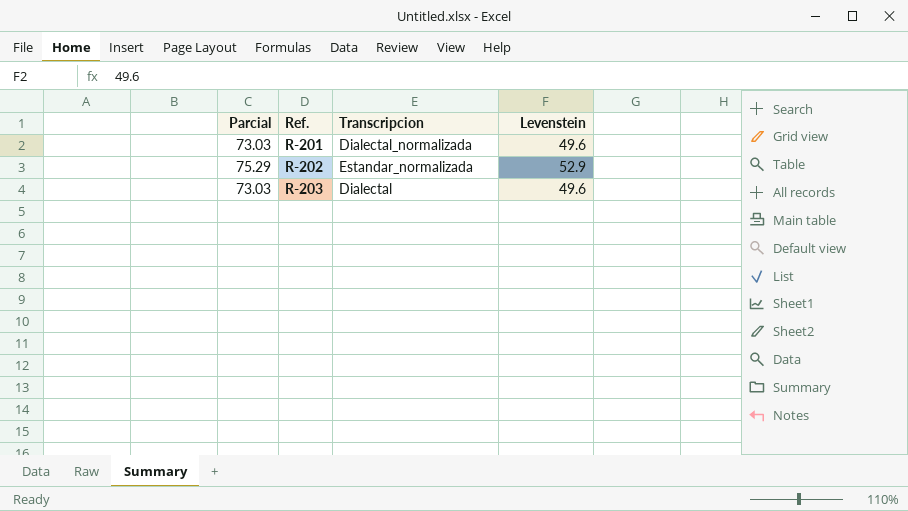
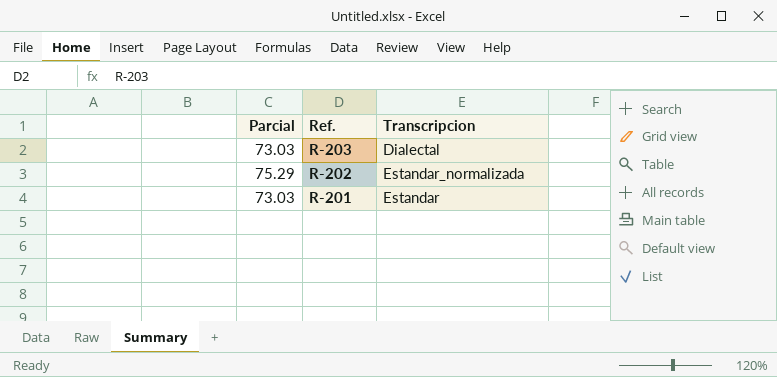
row order: Ref. ascending -> Ref. descending
column Levenstein | position: 4 -> none
R-201 | Transcripcion: Dialectal_normalizada -> Estandar

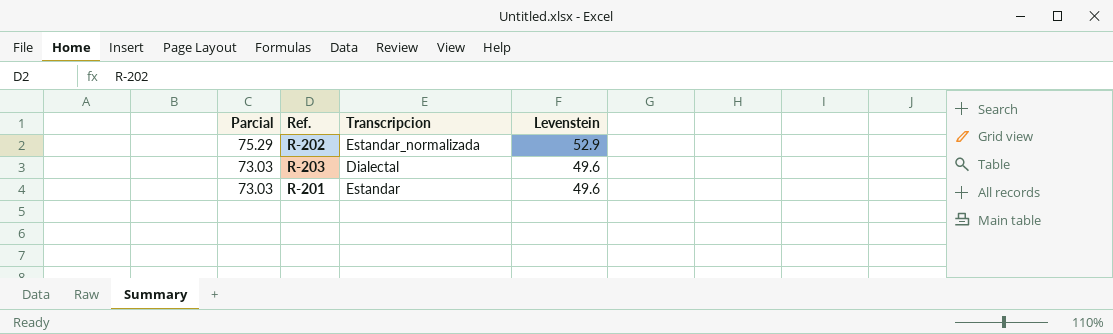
row order: Ref. descending -> Parcial descending
column Levenstein | position: none -> 4

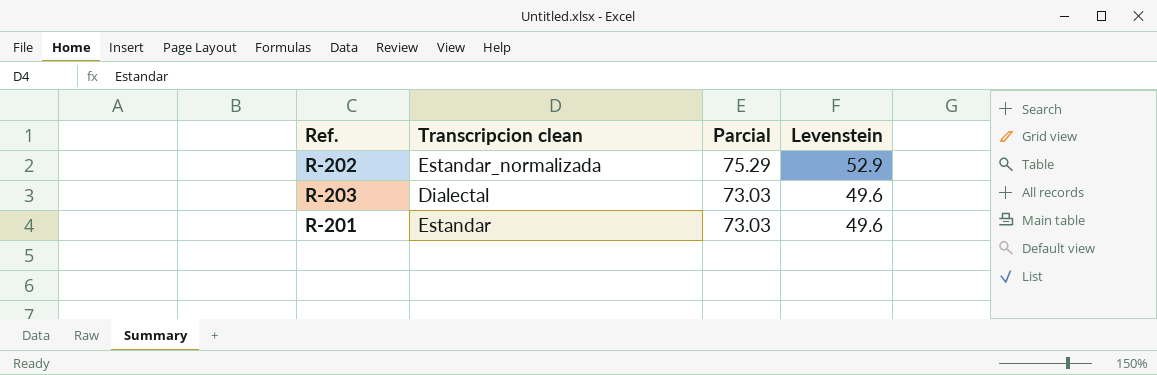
column name: Transcripcion -> Transcripcion clean
column Parcial | position: 1 -> 3

